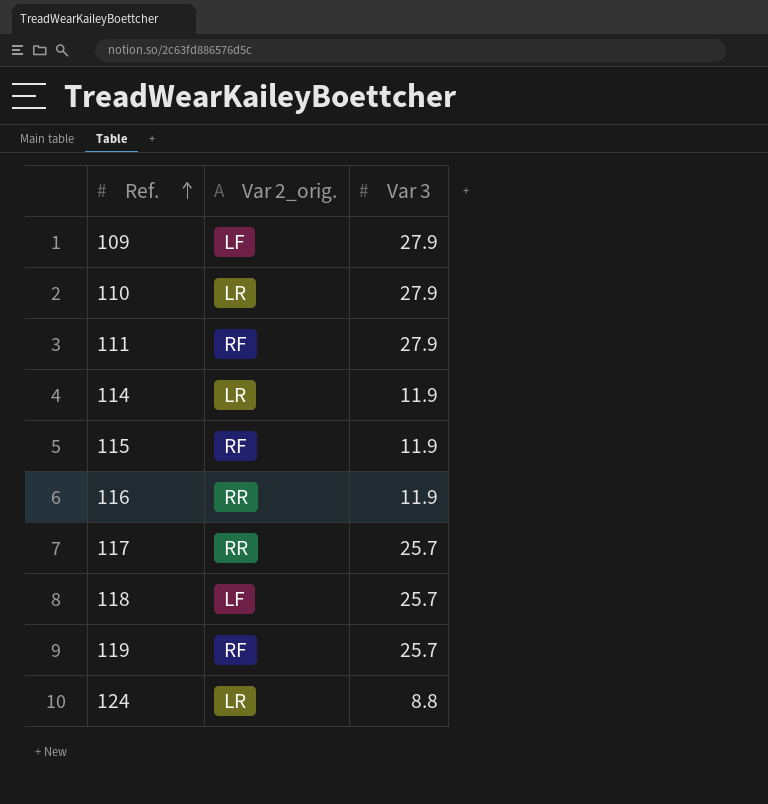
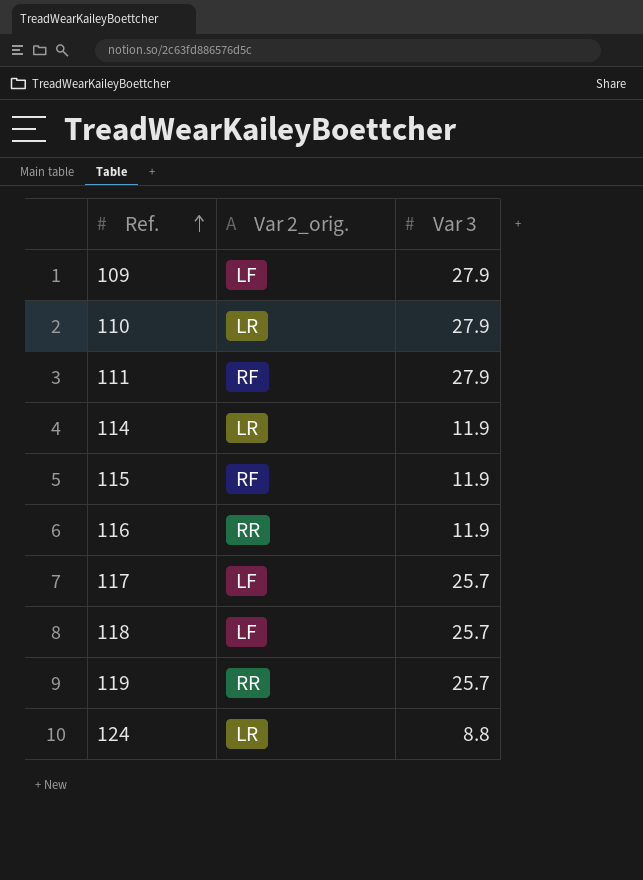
117 | Var 2_orig.: RR -> LF
119 | Var 2_orig.: RF -> RR

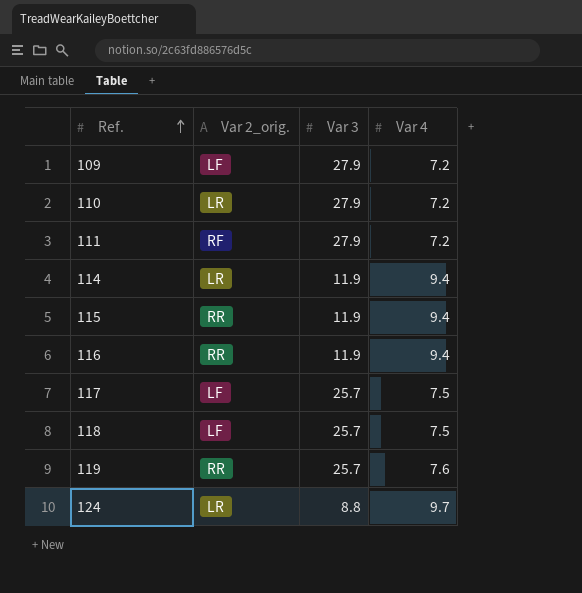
column Var 4 | position: none -> 4
115 | Var 2_orig.: RF -> RR

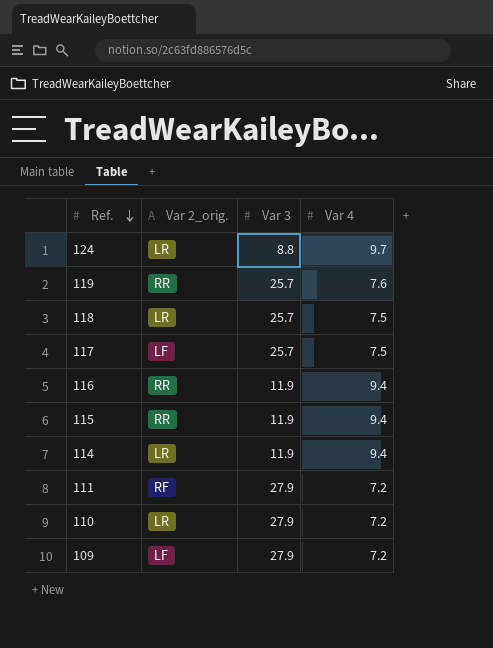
row order: Ref. ascending -> Ref. descending
118 | Var 2_orig.: LF -> LR

